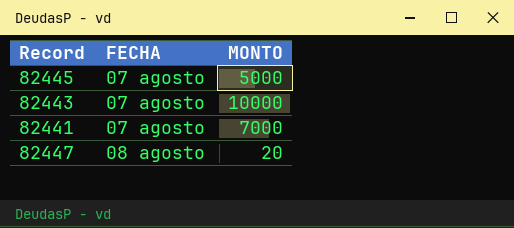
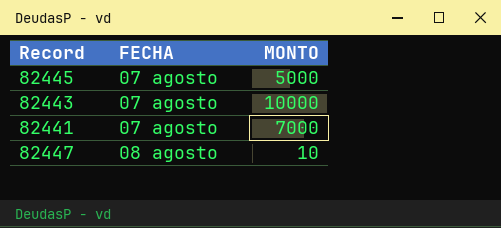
82447 | MONTO: 20 -> 10

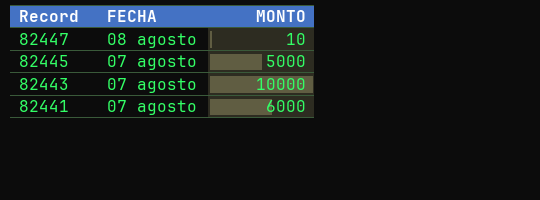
row order: FECHA ascending -> Record descending
82441 | MONTO: 7000 -> 6000

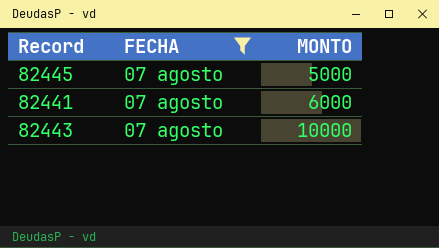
filter: none -> FECHA = 07 agosto
row order: Record descending -> MONTO ascending

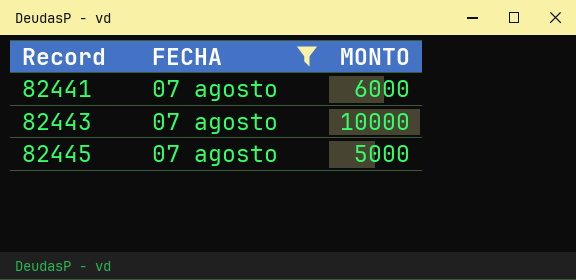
row order: MONTO ascending -> Record ascending

